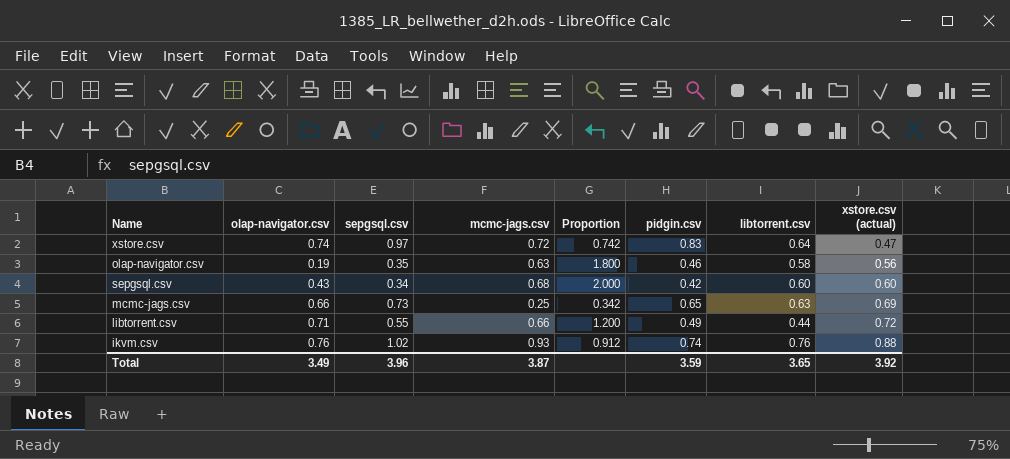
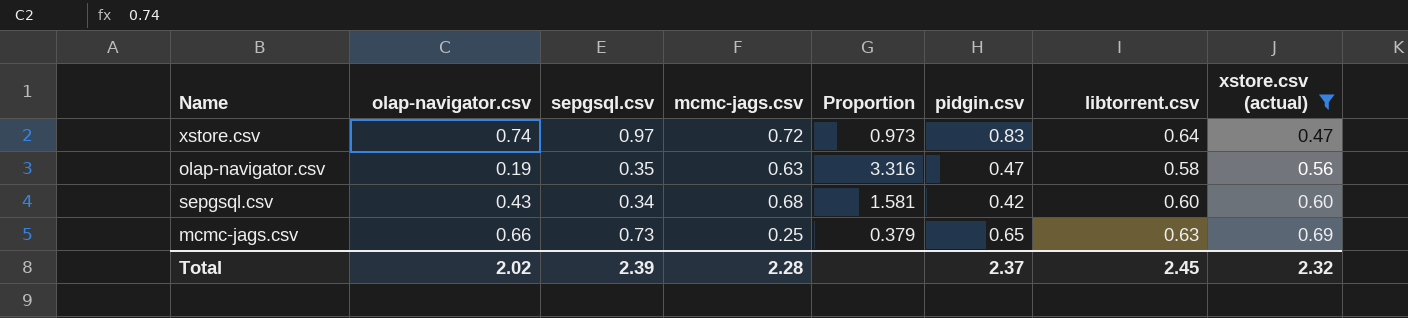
filter: none -> xstore.csv (actual) <= 0.69
column Proportion | formula: [mcmc-jags.csv] / [sepgsql.csv] -> [mcmc-jags.csv] / [olap-navigator.csv]
olap-navigator.csv | pidgin.csv: 0.46 -> 0.47
Total | olap-navigator.csv: 3.49 -> 2.02
Total | sepgsql.csv: 3.96 -> 2.39
Total | mcmc-jags.csv: 3.87 -> 2.28
Total | pidgin.csv: 3.59 -> 2.37
Total | libtorrent.csv: 3.65 -> 2.45
Total | xstore.csv (actual): 3.92 -> 2.32

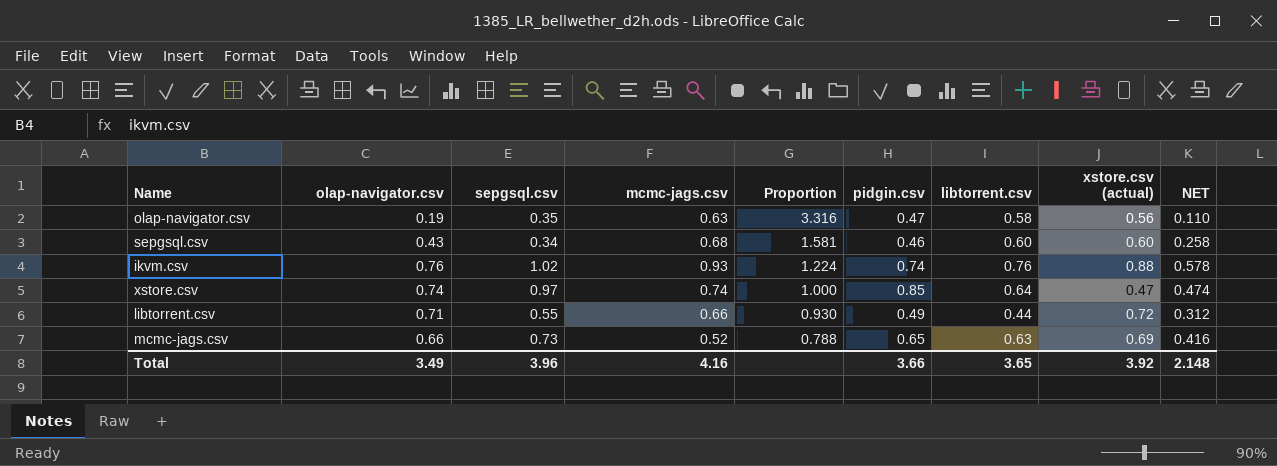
filter: xstore.csv (actual) <= 0.69 -> none
row order: xstore.csv (actual) ascending -> Proportion descending
column NET | formula: none -> [olap-navigator.csv] * [libtorrent.csv]
sepgsql.csv | pidgin.csv: 0.42 -> 0.46
xstore.csv | mcmc-jags.csv: 0.72 -> 0.74
xstore.csv | Proportion: 0.973 -> 1.000
xstore.csv | pidgin.csv: 0.83 -> 0.85
mcmc-jags.csv | mcmc-jags.csv: 0.25 -> 0.52
mcmc-jags.csv | Proportion: 0.379 -> 0.788
Total | olap-navigator.csv: 2.02 -> 3.49
Total | sepgsql.csv: 2.39 -> 3.96
Total | mcmc-jags.csv: 2.28 -> 4.16
Total | pidgin.csv: 2.37 -> 3.66
Total | libtorrent.csv: 2.45 -> 3.65
Total | xstore.csv (actual): 2.32 -> 3.92

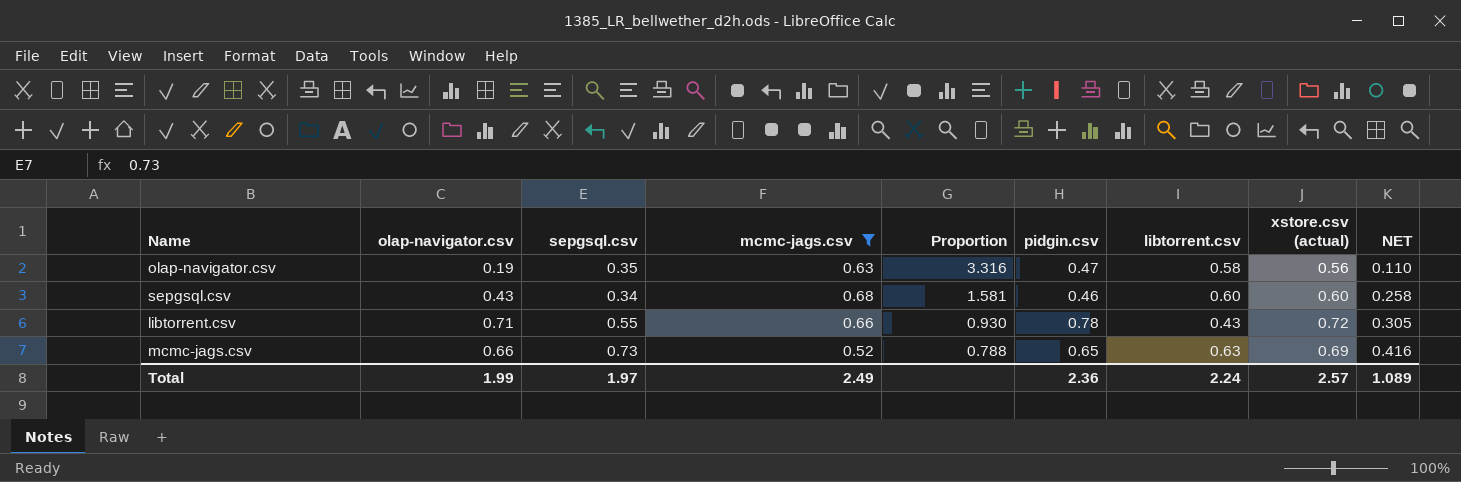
filter: none -> mcmc-jags.csv <= 0.68
libtorrent.csv | pidgin.csv: 0.49 -> 0.78
libtorrent.csv | libtorrent.csv: 0.44 -> 0.43
libtorrent.csv | NET: 0.312 -> 0.305
Total | olap-navigator.csv: 3.49 -> 1.99
Total | sepgsql.csv: 3.96 -> 1.97
Total | mcmc-jags.csv: 4.16 -> 2.49
Total | pidgin.csv: 3.66 -> 2.36
Total | libtorrent.csv: 3.65 -> 2.24
Total | xstore.csv (actual): 3.92 -> 2.57
Total | NET: 2.148 -> 1.089

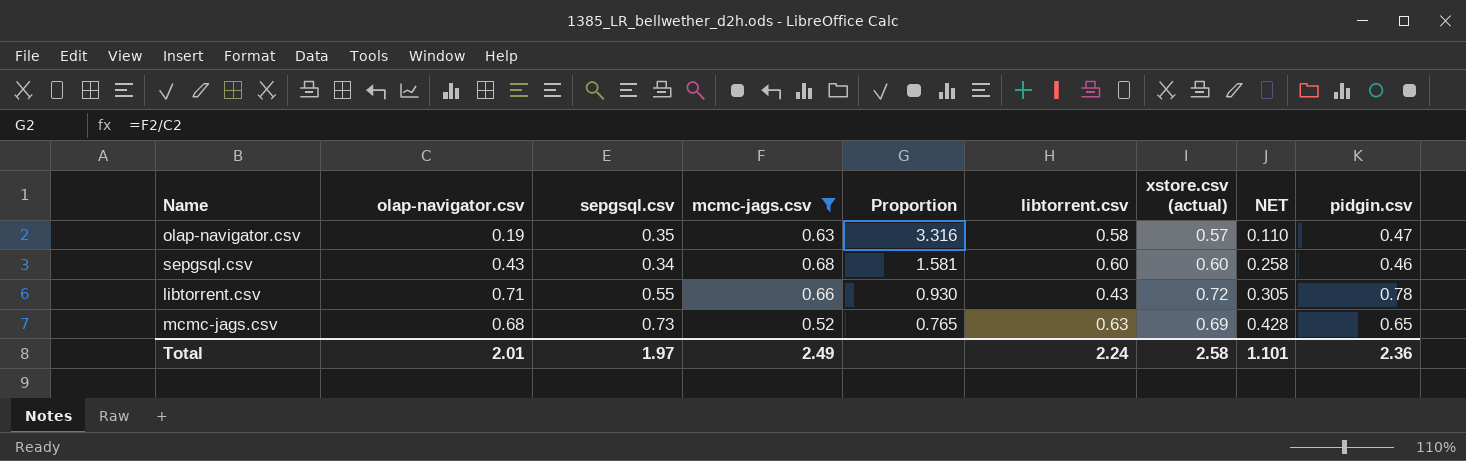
column pidgin.csv | position: 6 -> 9
olap-navigator.csv | xstore.csv (actual): 0.56 -> 0.57
mcmc-jags.csv | olap-navigator.csv: 0.66 -> 0.68
mcmc-jags.csv | Proportion: 0.788 -> 0.765
mcmc-jags.csv | NET: 0.416 -> 0.428
Total | olap-navigator.csv: 1.99 -> 2.01
Total | xstore.csv (actual): 2.57 -> 2.58
Total | NET: 1.089 -> 1.101

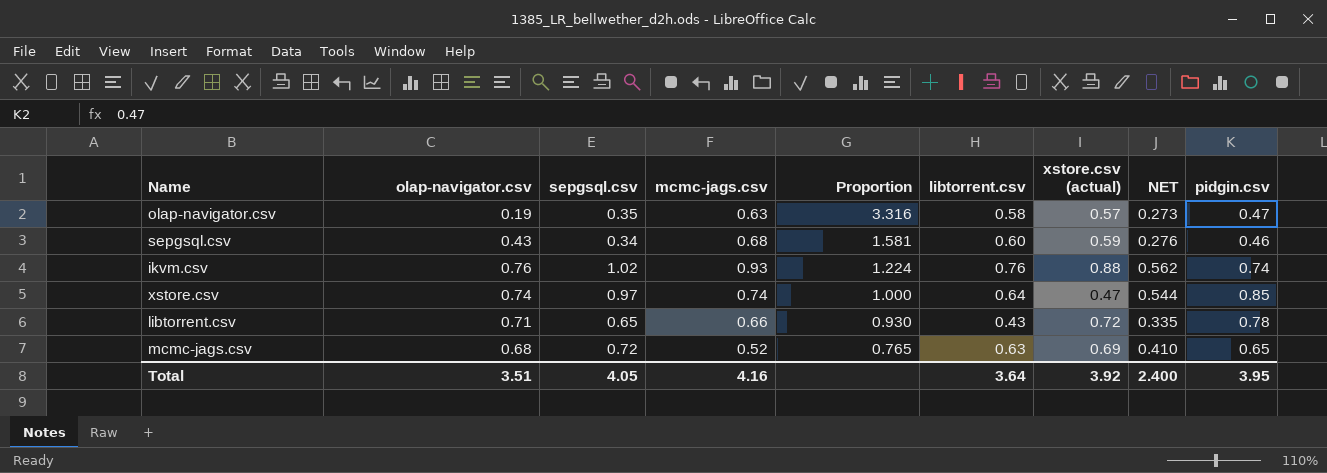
filter: mcmc-jags.csv <= 0.68 -> none
column NET | formula: [olap-navigator.csv] * [libtorrent.csv] -> [libtorrent.csv] * [pidgin.csv]
sepgsql.csv | xstore.csv (actual): 0.60 -> 0.59
libtorrent.csv | sepgsql.csv: 0.55 -> 0.65
mcmc-jags.csv | sepgsql.csv: 0.73 -> 0.72
Total | olap-navigator.csv: 2.01 -> 3.51
Total | sepgsql.csv: 1.97 -> 4.05
Total | mcmc-jags.csv: 2.49 -> 4.16
Total | libtorrent.csv: 2.24 -> 3.64
Total | xstore.csv (actual): 2.58 -> 3.92
Total | NET: 1.101 -> 2.400
Total | pidgin.csv: 2.36 -> 3.95

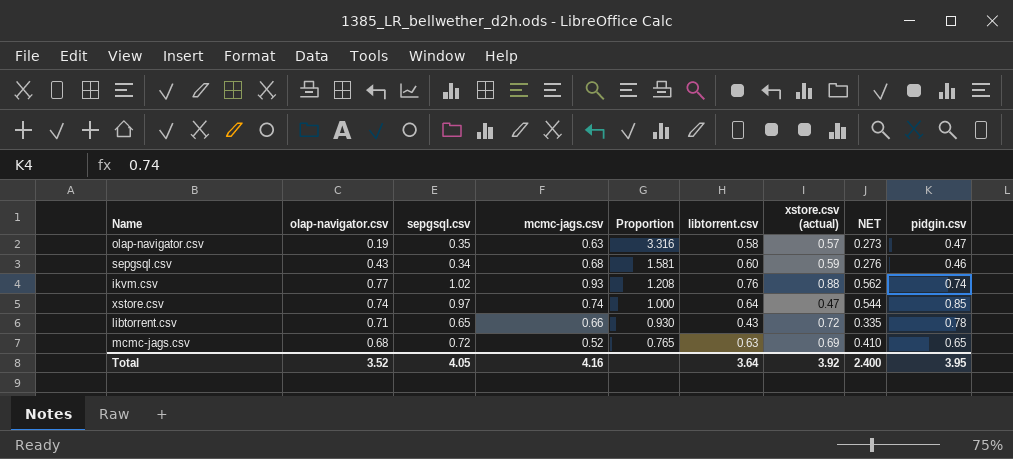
ikvm.csv | olap-navigator.csv: 0.76 -> 0.77
ikvm.csv | Proportion: 1.224 -> 1.208
Total | olap-navigator.csv: 3.51 -> 3.52

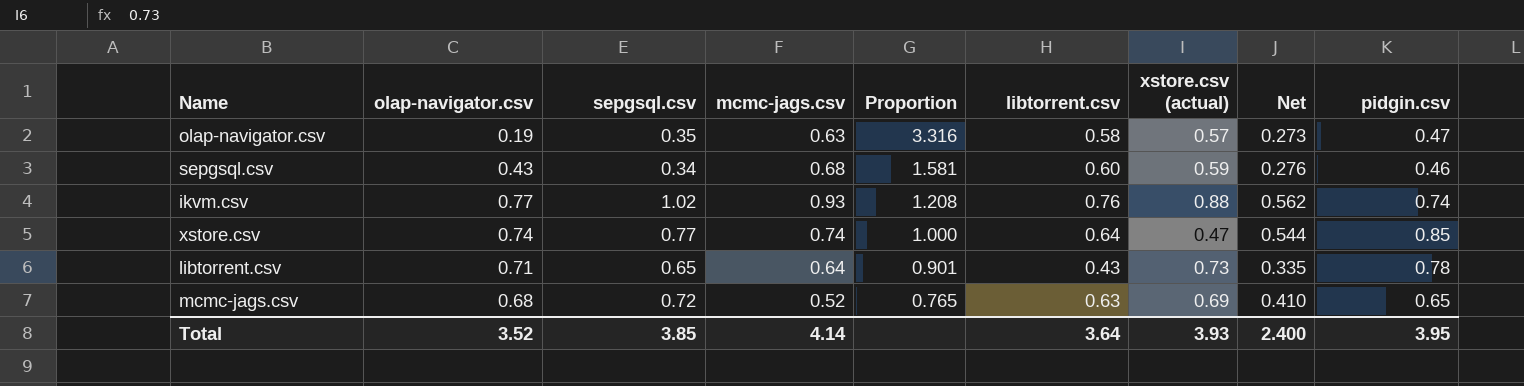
column name: NET -> Net
xstore.csv | sepgsql.csv: 0.97 -> 0.77
libtorrent.csv | mcmc-jags.csv: 0.66 -> 0.64
libtorrent.csv | Proportion: 0.930 -> 0.901
libtorrent.csv | xstore.csv (actual): 0.72 -> 0.73
Total | sepgsql.csv: 4.05 -> 3.85
Total | mcmc-jags.csv: 4.16 -> 4.14
Total | xstore.csv (actual): 3.92 -> 3.93

